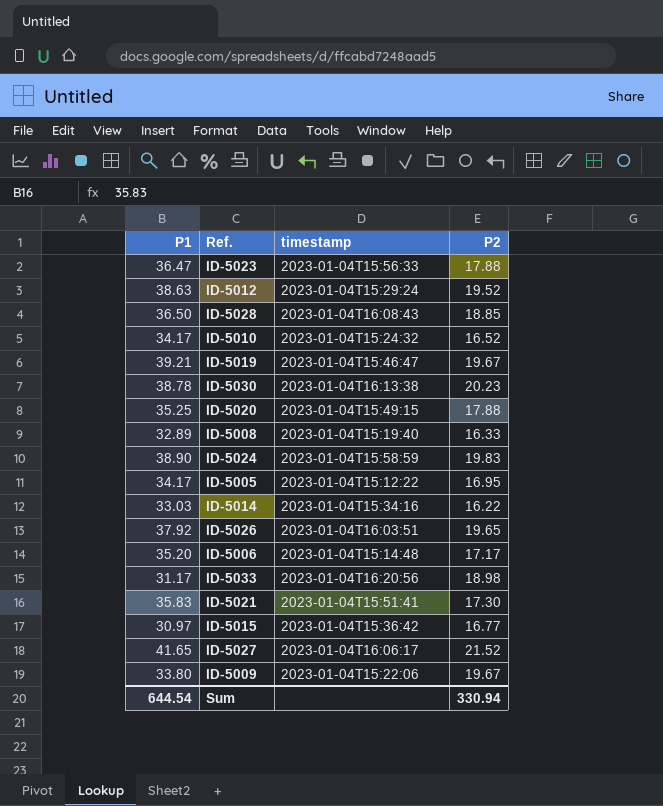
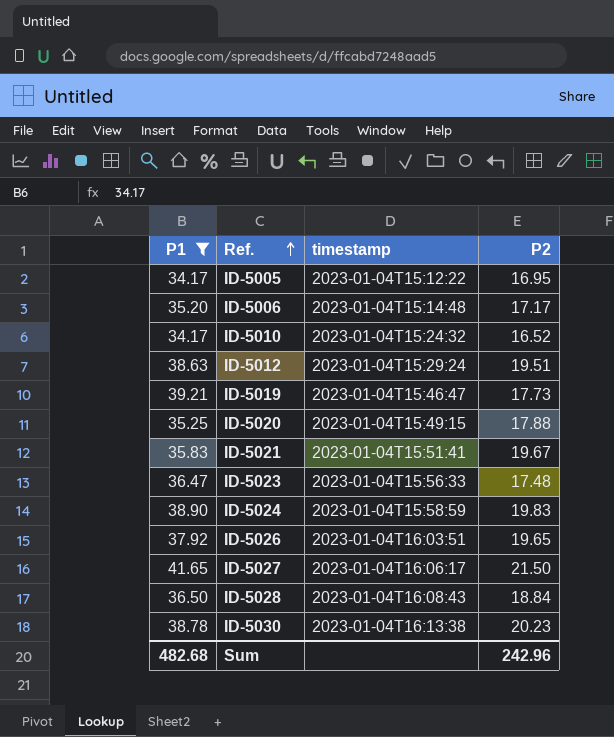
filter: none -> P1 >= 34.17
row order: none -> Ref. ascending
ID-5012 | P2: 19.52 -> 19.51
ID-5019 | P2: 19.67 -> 17.73
ID-5021 | P2: 17.30 -> 19.67
ID-5023 | P2: 17.88 -> 17.48
ID-5027 | P2: 21.52 -> 21.50
ID-5028 | P2: 18.85 -> 18.84
Sum | P1: 644.54 -> 482.68
Sum | P2: 330.94 -> 242.96

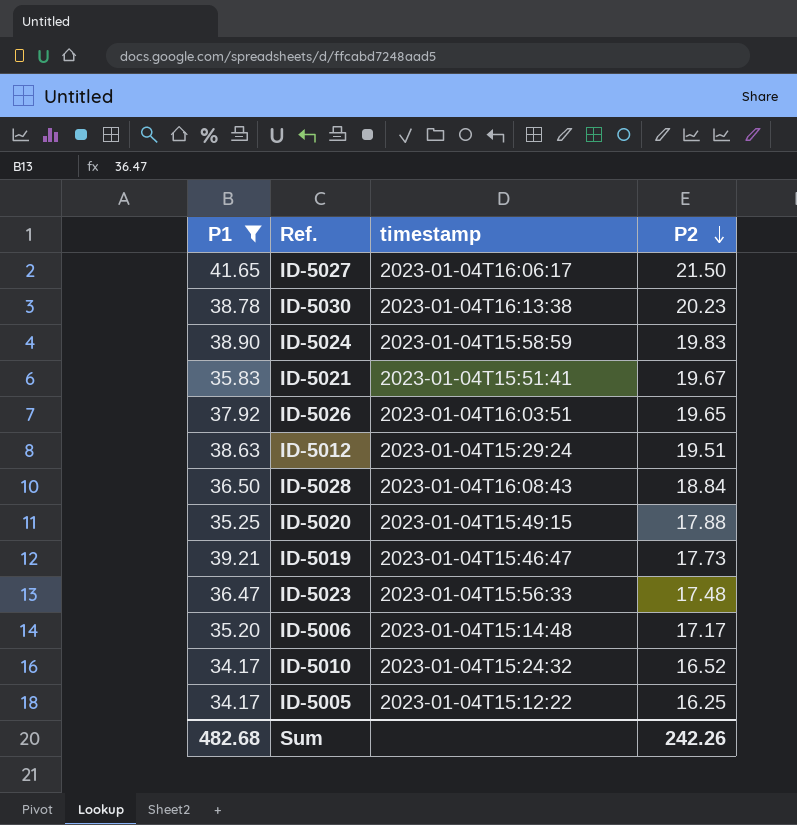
row order: Ref. ascending -> P2 descending
ID-5005 | P2: 16.95 -> 16.25
Sum | P2: 242.96 -> 242.26

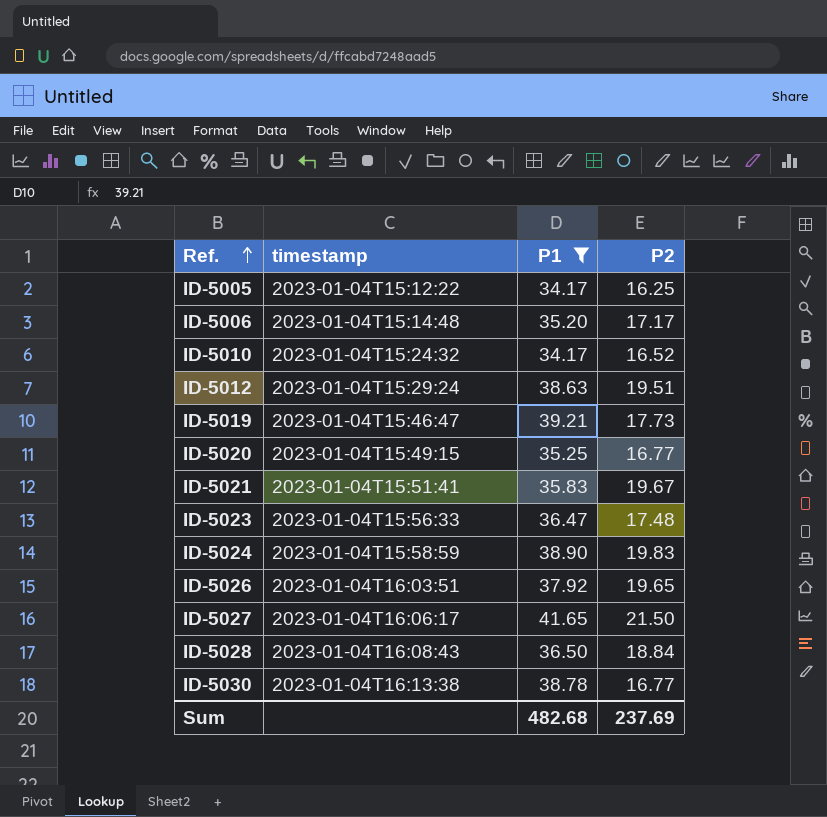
row order: P2 descending -> Ref. ascending
column P1 | position: 1 -> 3
ID-5020 | P2: 17.88 -> 16.77
ID-5030 | P2: 20.23 -> 16.77
Sum | P2: 242.26 -> 237.69

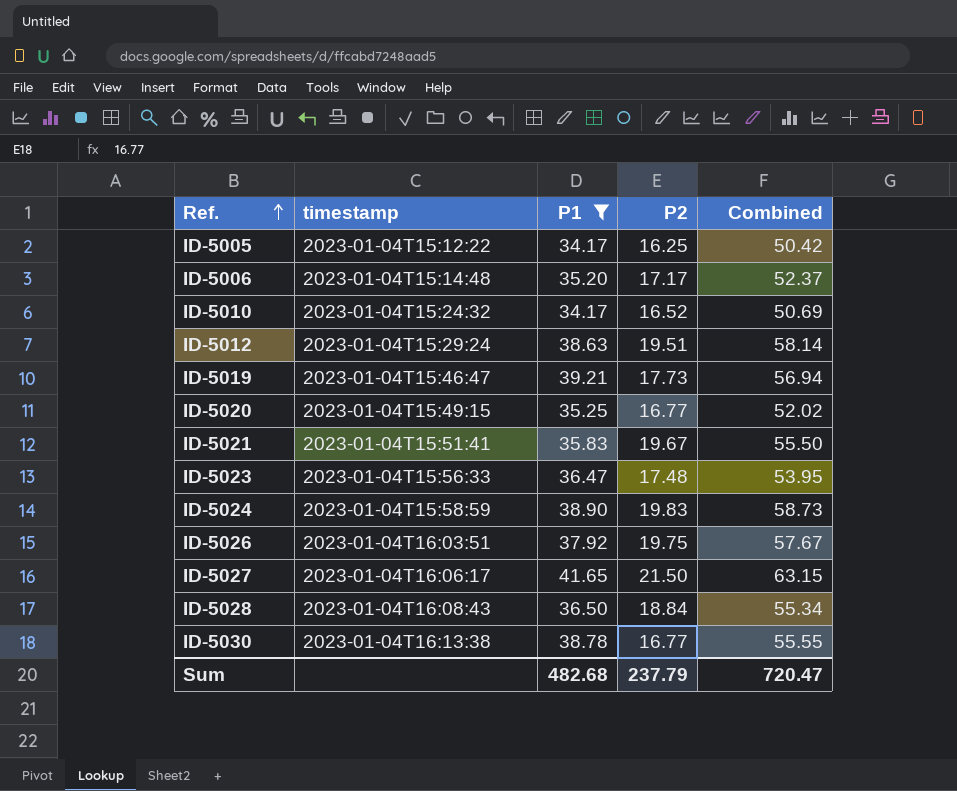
column Combined | formula: none -> [P1] + [P2]
ID-5026 | P2: 19.65 -> 19.75
Sum | P2: 237.69 -> 237.79

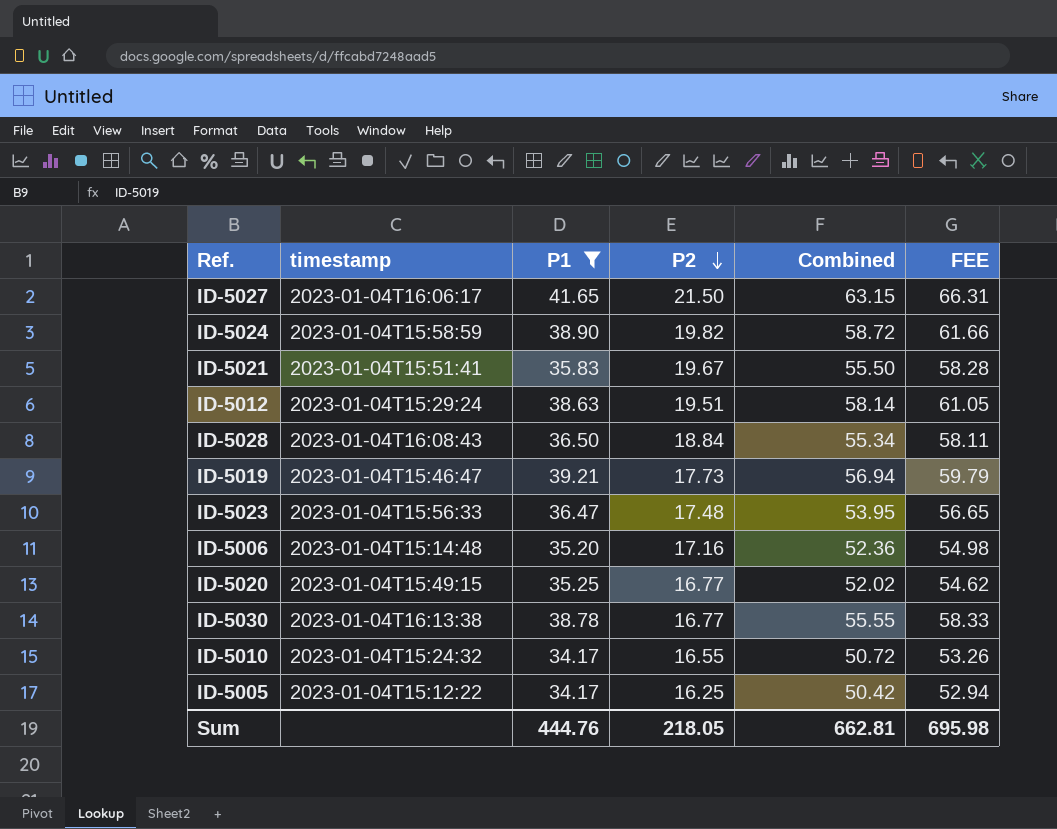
row order: Ref. ascending -> P2 descending
column FEE | formula: none -> [Combined] * 1.05
row ID-5026: 2023-01-04T16:03:51 | 37.92 | 19.75 | 57.67 -> none
ID-5024 | P2: 19.83 -> 19.82
ID-5024 | Combined: 58.73 -> 58.72
ID-5006 | P2: 17.17 -> 17.16
ID-5006 | Combined: 52.37 -> 52.36
ID-5010 | P2: 16.52 -> 16.55
ID-5010 | Combined: 50.69 -> 50.72
Sum | P1: 482.68 -> 444.76
Sum | P2: 237.79 -> 218.05
Sum | Combined: 720.47 -> 662.81

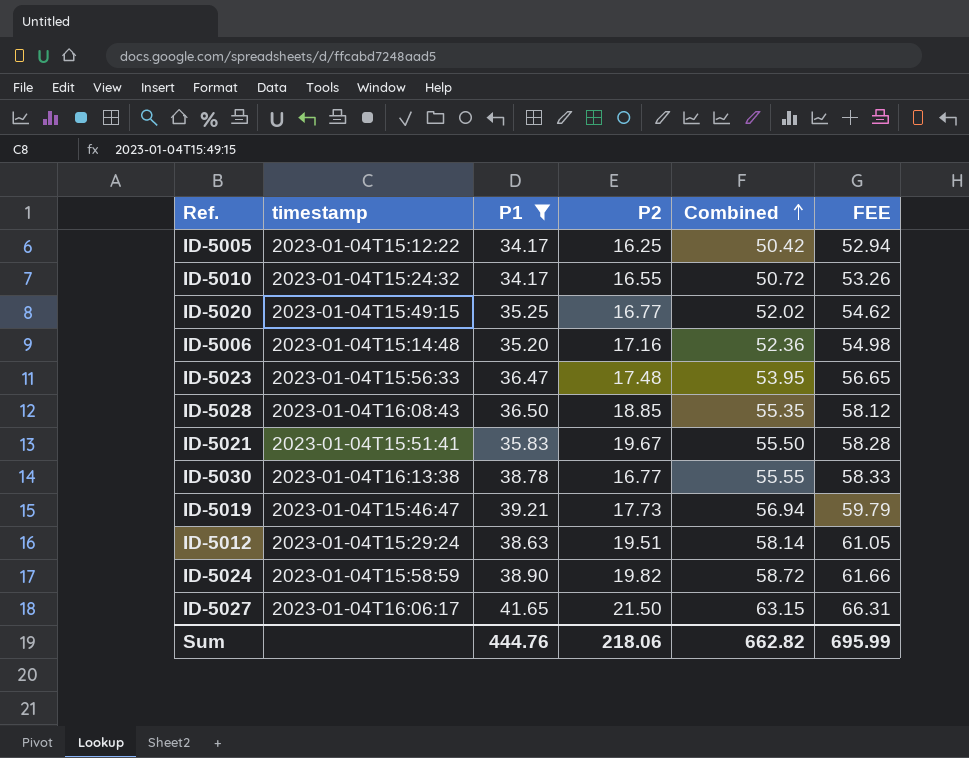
row order: P2 descending -> Combined ascending
ID-5028 | P2: 18.84 -> 18.85
ID-5028 | Combined: 55.34 -> 55.35
ID-5028 | FEE: 58.11 -> 58.12
Sum | P2: 218.05 -> 218.06
Sum | Combined: 662.81 -> 662.82
Sum | FEE: 695.98 -> 695.99

